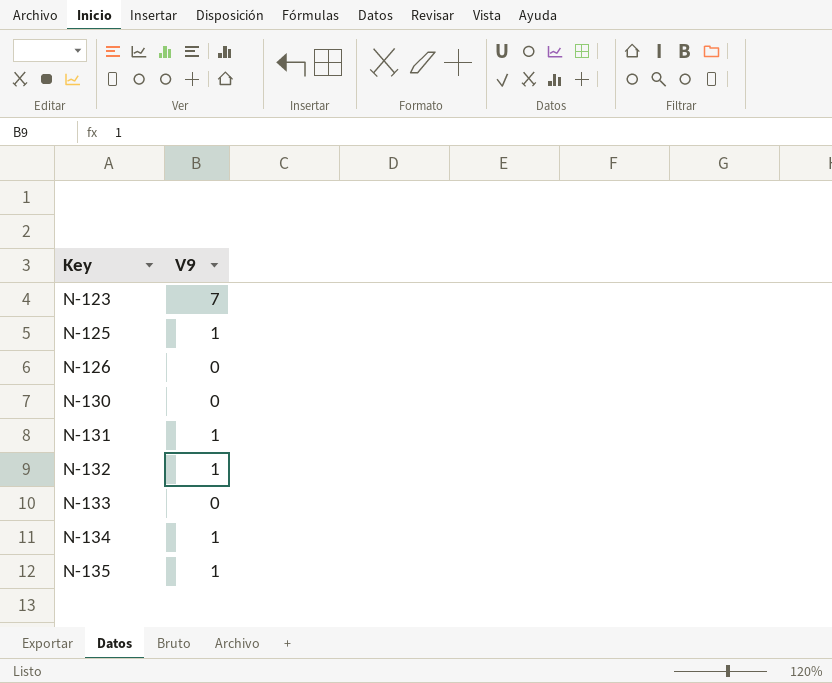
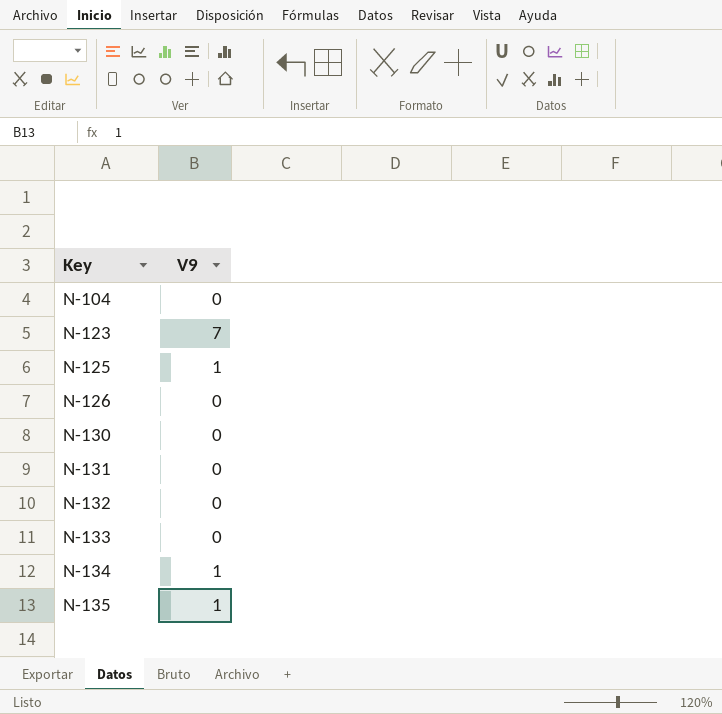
row N-104: none -> 0
N-131 | V9: 1 -> 0
N-132 | V9: 1 -> 0

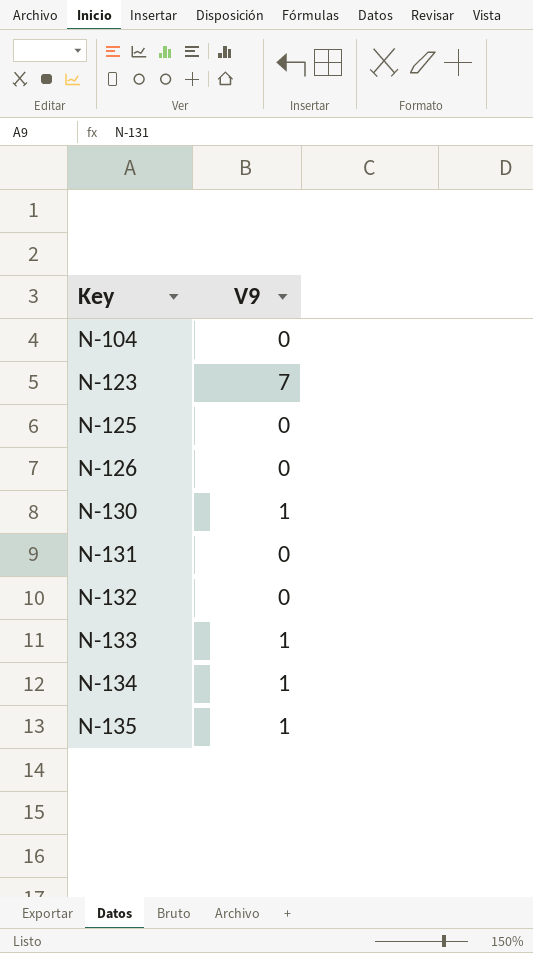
N-125 | V9: 1 -> 0
N-130 | V9: 0 -> 1
N-133 | V9: 0 -> 1

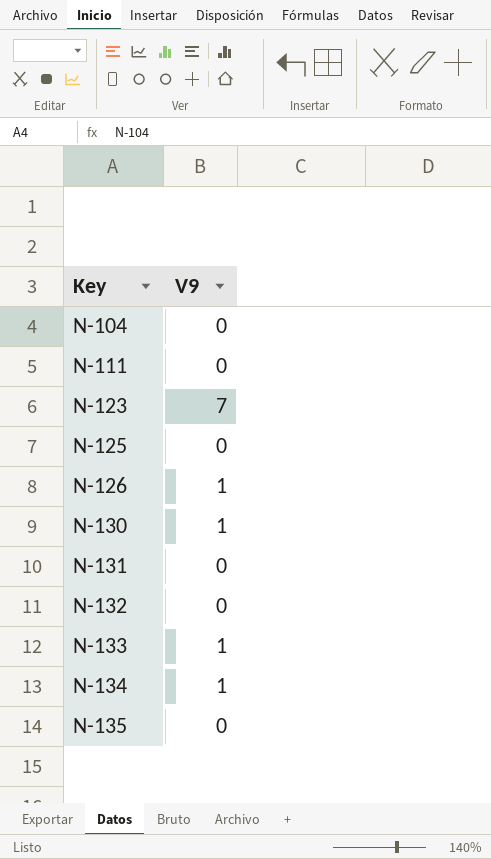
row N-111: none -> 0
N-126 | V9: 0 -> 1
N-135 | V9: 1 -> 0

